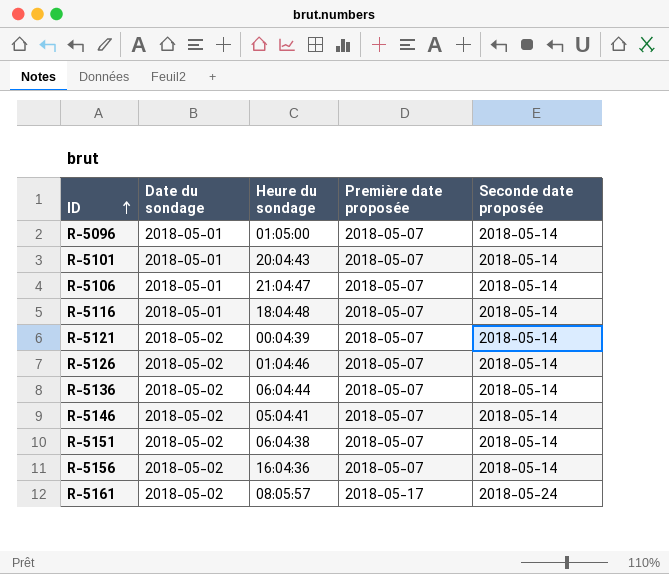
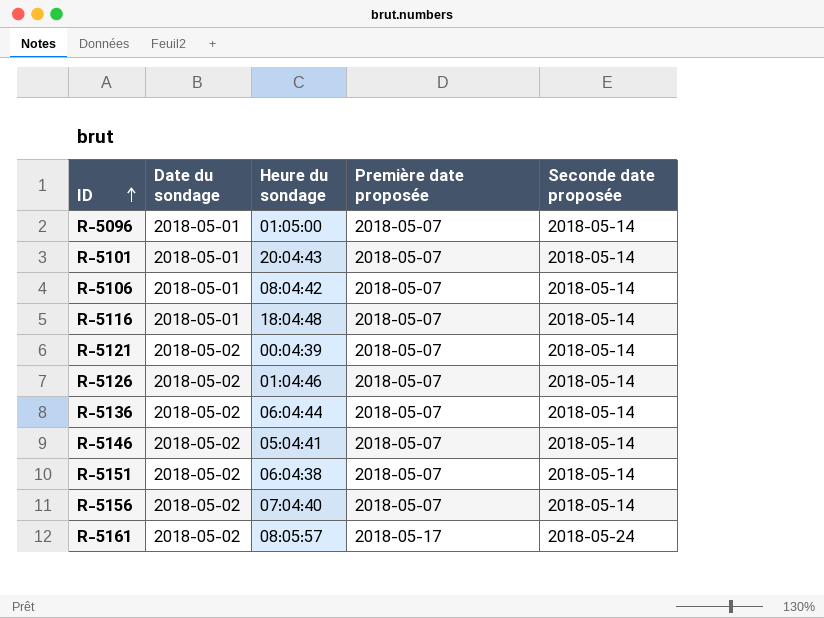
R-5106 | Heure du sondage: 21:04:47 -> 08:04:42
R-5156 | Heure du sondage: 16:04:36 -> 07:04:40

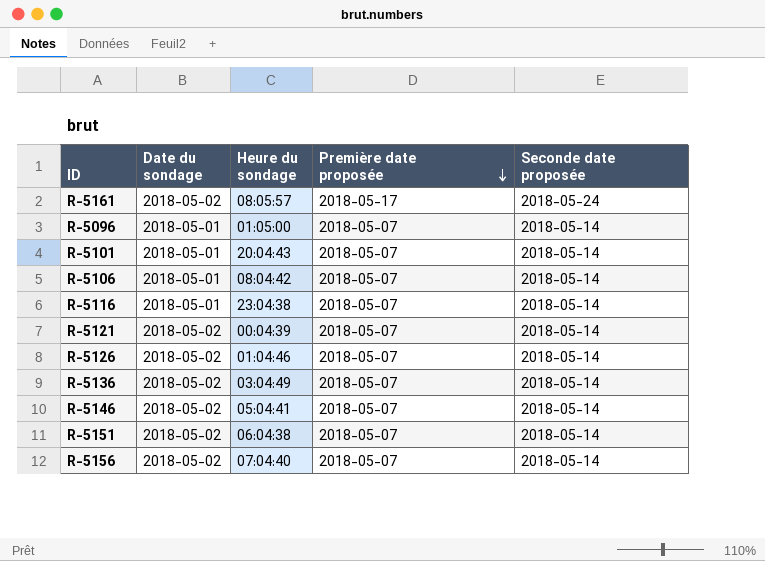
row order: ID ascending -> Première date proposée descending
R-5116 | Heure du sondage: 18:04:48 -> 23:04:38
R-5136 | Heure du sondage: 06:04:44 -> 03:04:49

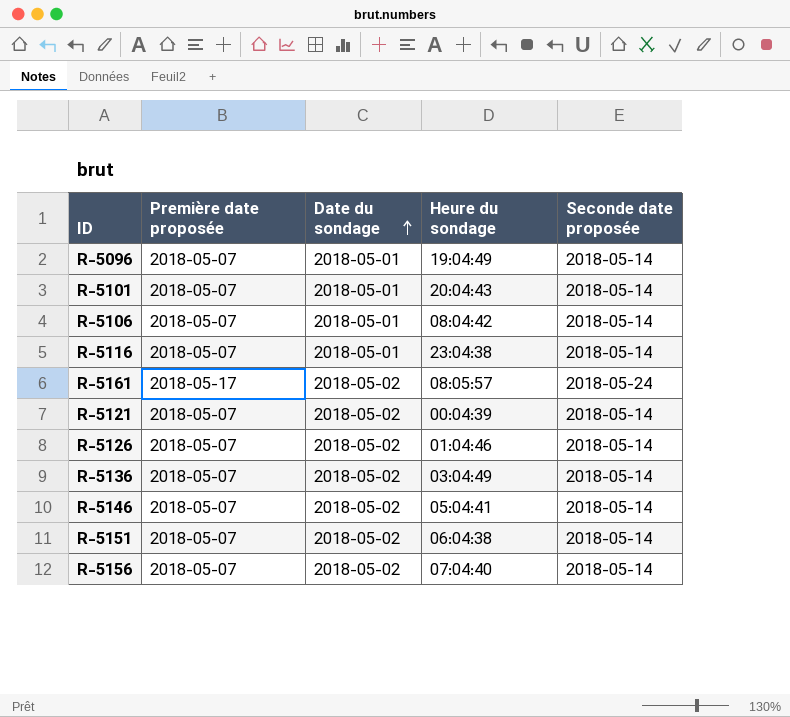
row order: Première date proposée descending -> Date du sondage ascending
column Première date proposée | position: 4 -> 2
R-5096 | Heure du sondage: 01:05:00 -> 19:04:49

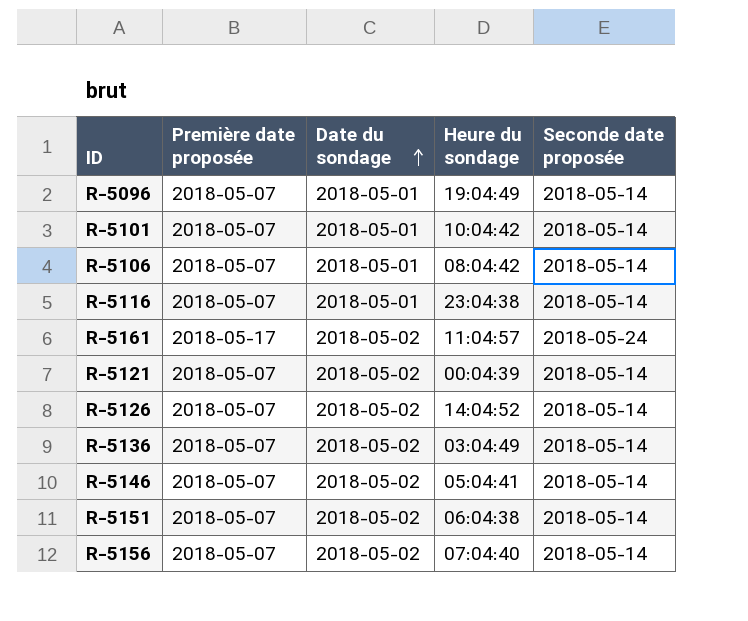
R-5101 | Heure du sondage: 20:04:43 -> 10:04:42
R-5161 | Heure du sondage: 08:05:57 -> 11:04:57
R-5126 | Heure du sondage: 01:04:46 -> 14:04:52

